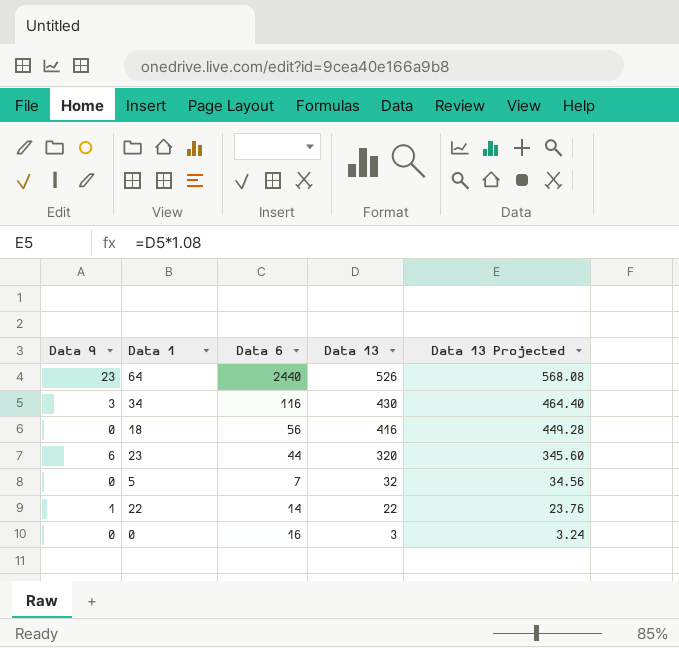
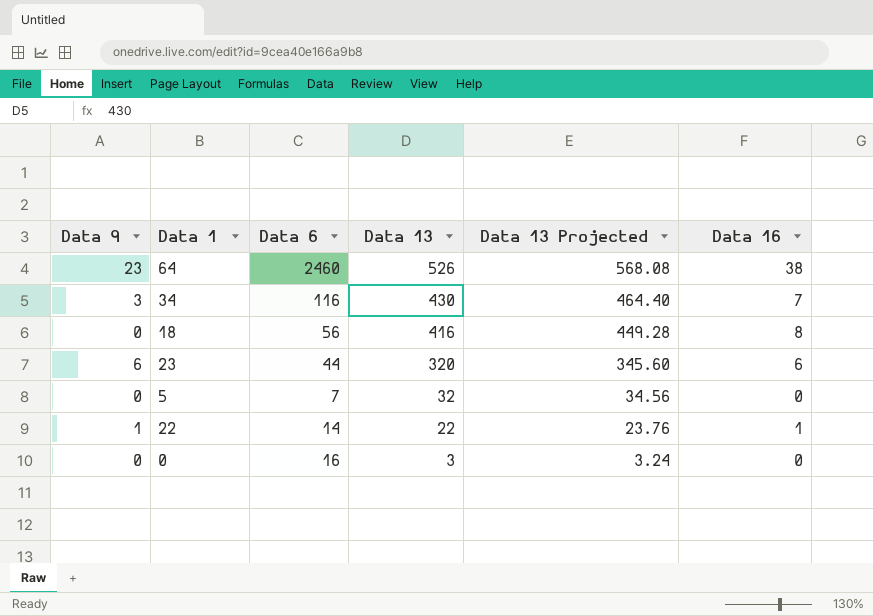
column Data 16 | position: none -> 6
64 | Data 6: 2440 -> 2460

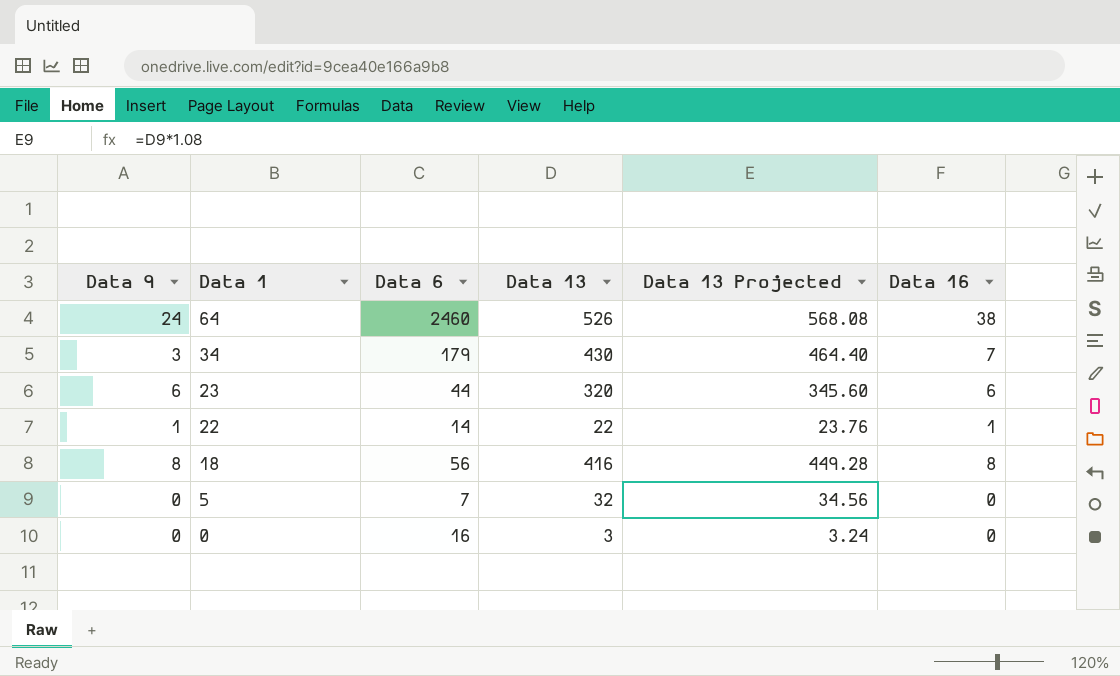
row order: Data 13 descending -> Data 1 descending
64 | Data 9: 23 -> 24
34 | Data 6: 116 -> 179
18 | Data 9: 0 -> 8

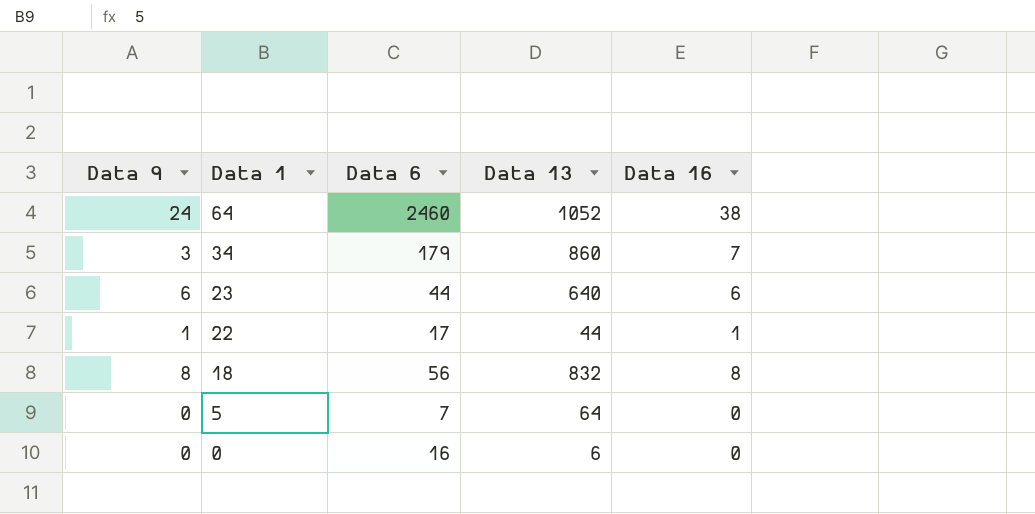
column Data 13 Projected | formula: [Data 13] * 1.08 -> none
64 | Data 13: 526 -> 1052
34 | Data 13: 430 -> 860
23 | Data 13: 320 -> 640
22 | Data 6: 14 -> 17
22 | Data 13: 22 -> 44
18 | Data 13: 416 -> 832
5 | Data 13: 32 -> 64
0 | Data 13: 3 -> 6

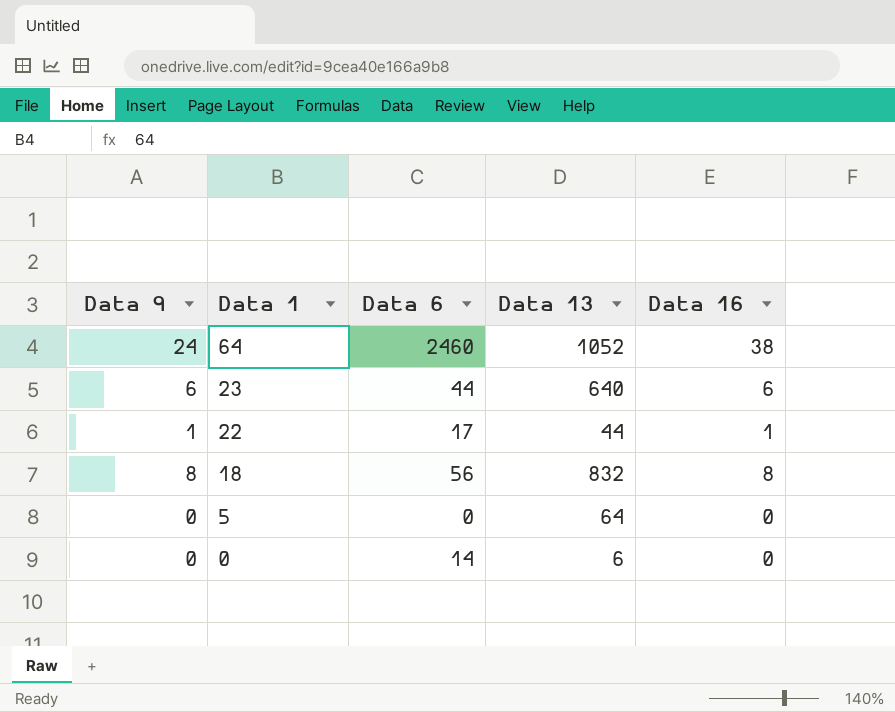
row 34: 3 | 179 | 860 | 7 -> none
5 | Data 6: 7 -> 0
0 | Data 6: 16 -> 14

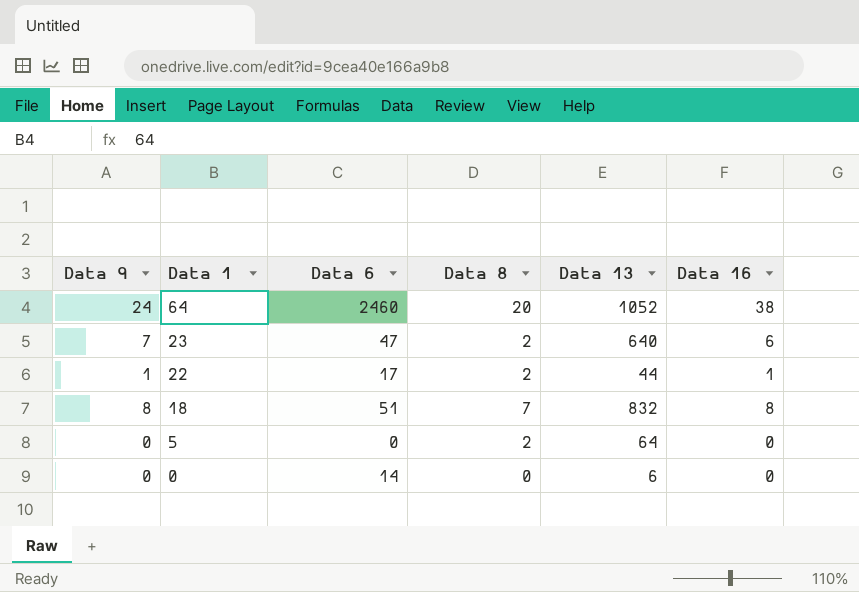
column Data 8 | position: none -> 4
23 | Data 9: 6 -> 7
23 | Data 6: 44 -> 47
18 | Data 6: 56 -> 51

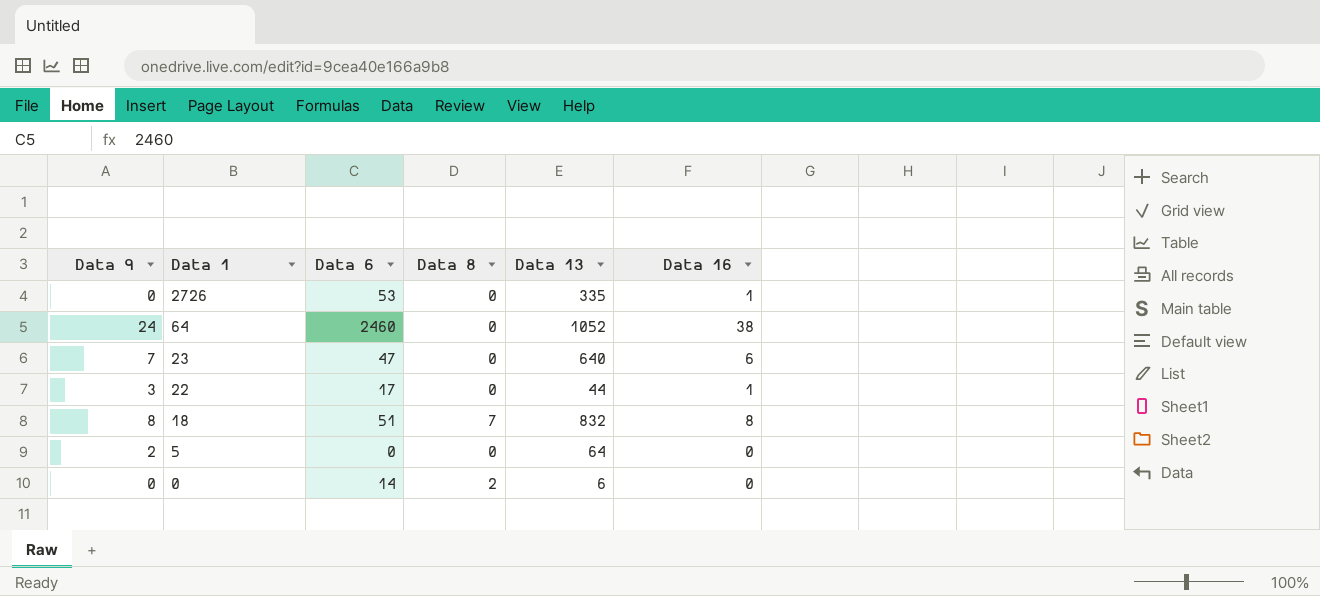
row 2726: none -> 0 | 53 | 0 | 335 | 1
64 | Data 8: 20 -> 0
23 | Data 8: 2 -> 0
22 | Data 9: 1 -> 3
22 | Data 8: 2 -> 0
5 | Data 9: 0 -> 2
5 | Data 8: 2 -> 0
0 | Data 8: 0 -> 2

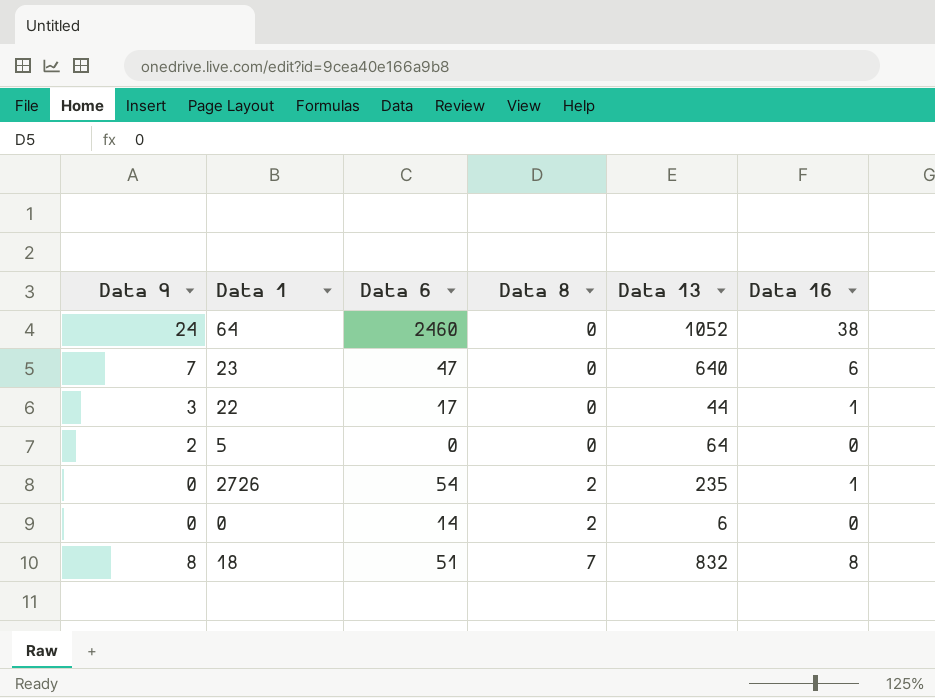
row order: Data 1 descending -> Data 8 ascending
2726 | Data 6: 53 -> 54
2726 | Data 8: 0 -> 2
2726 | Data 13: 335 -> 235

